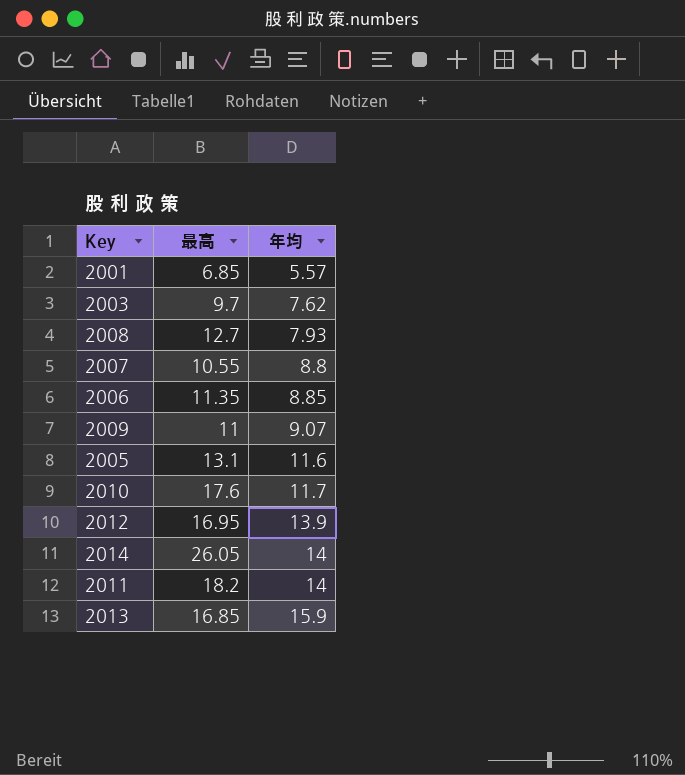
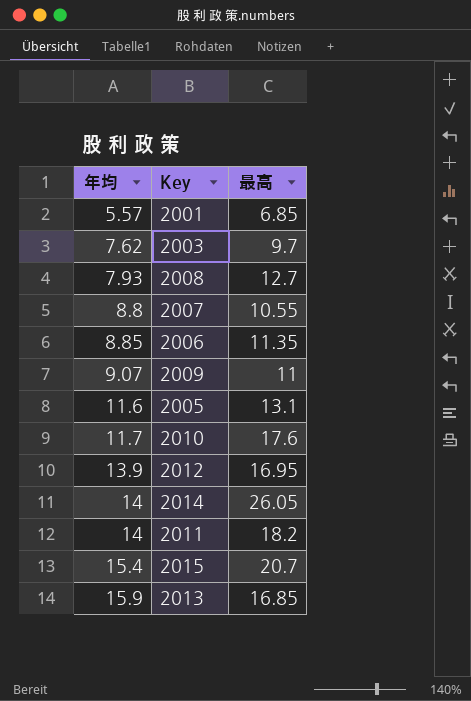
column 年均 | position: 3 -> 1
row 2015: none -> 15.4 | 20.7

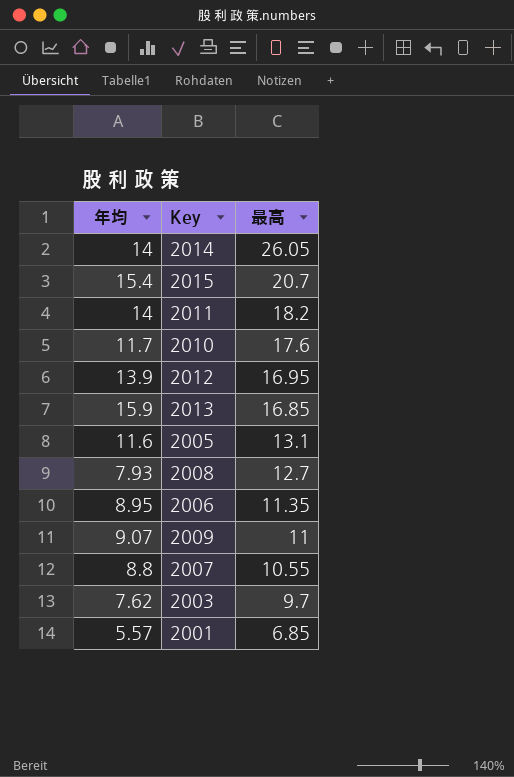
row order: 年均 ascending -> 最高 descending
2006 | 年均: 8.85 -> 8.95

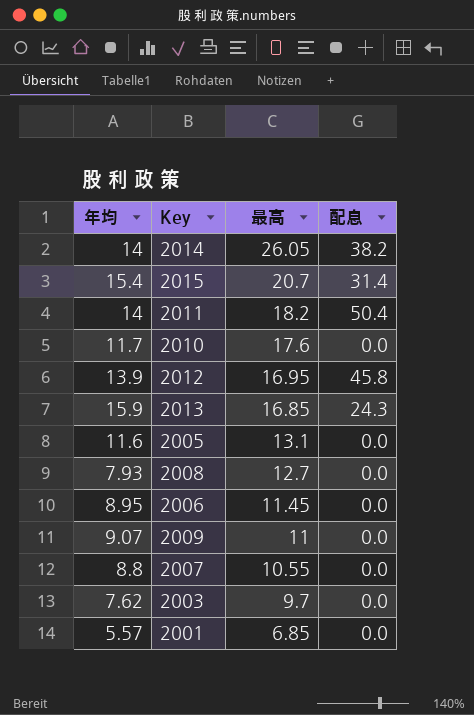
column 配息 | position: none -> 4
2006 | 最高: 11.35 -> 11.45

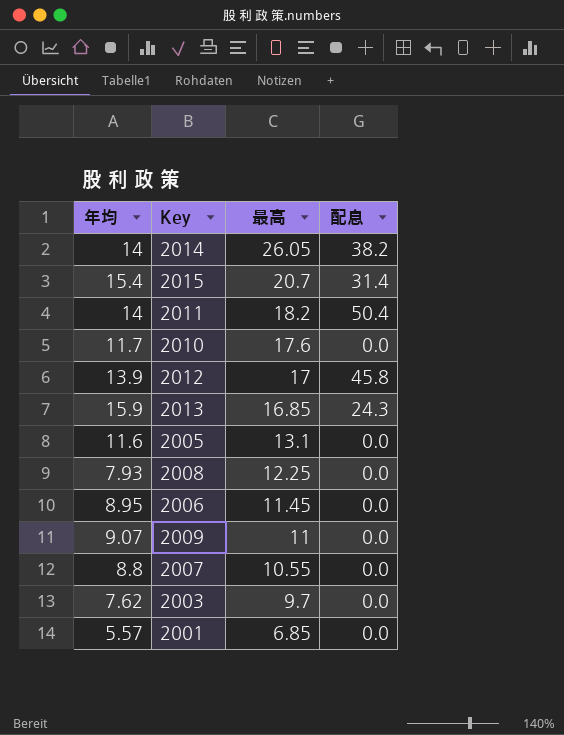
2012 | 最高: 16.95 -> 17
2008 | 最高: 12.7 -> 12.25

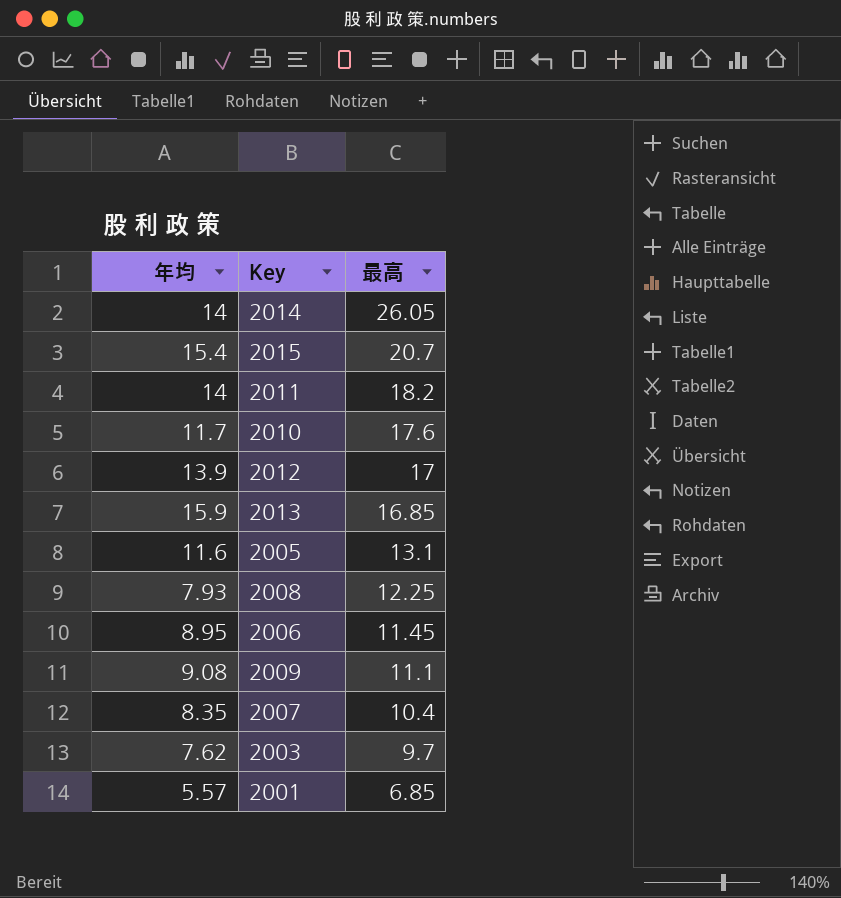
column 配息 | position: 4 -> none
2009 | 年均: 9.07 -> 9.08
2009 | 最高: 11 -> 11.1
2007 | 年均: 8.8 -> 8.35
2007 | 最高: 10.55 -> 10.4

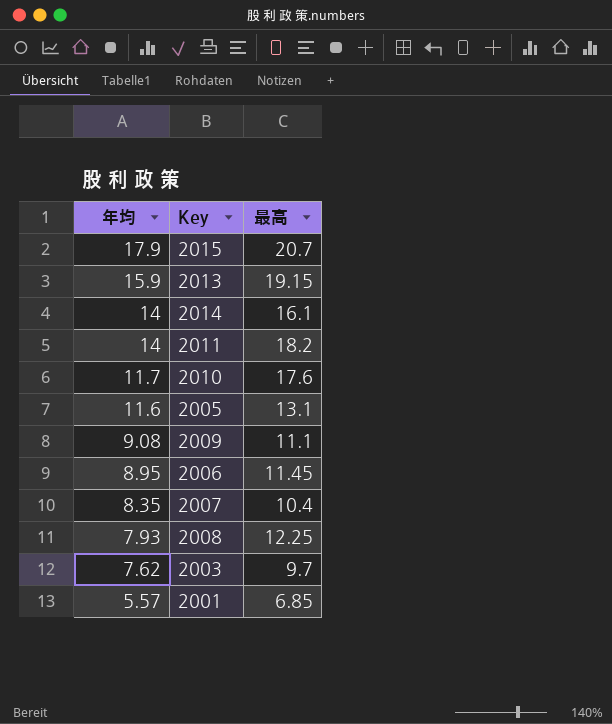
row order: 最高 descending -> 年均 descending
row 2012: 13.9 | 17 -> none
2015 | 年均: 15.4 -> 17.9
2013 | 最高: 16.85 -> 19.15
2014 | 最高: 26.05 -> 16.1

